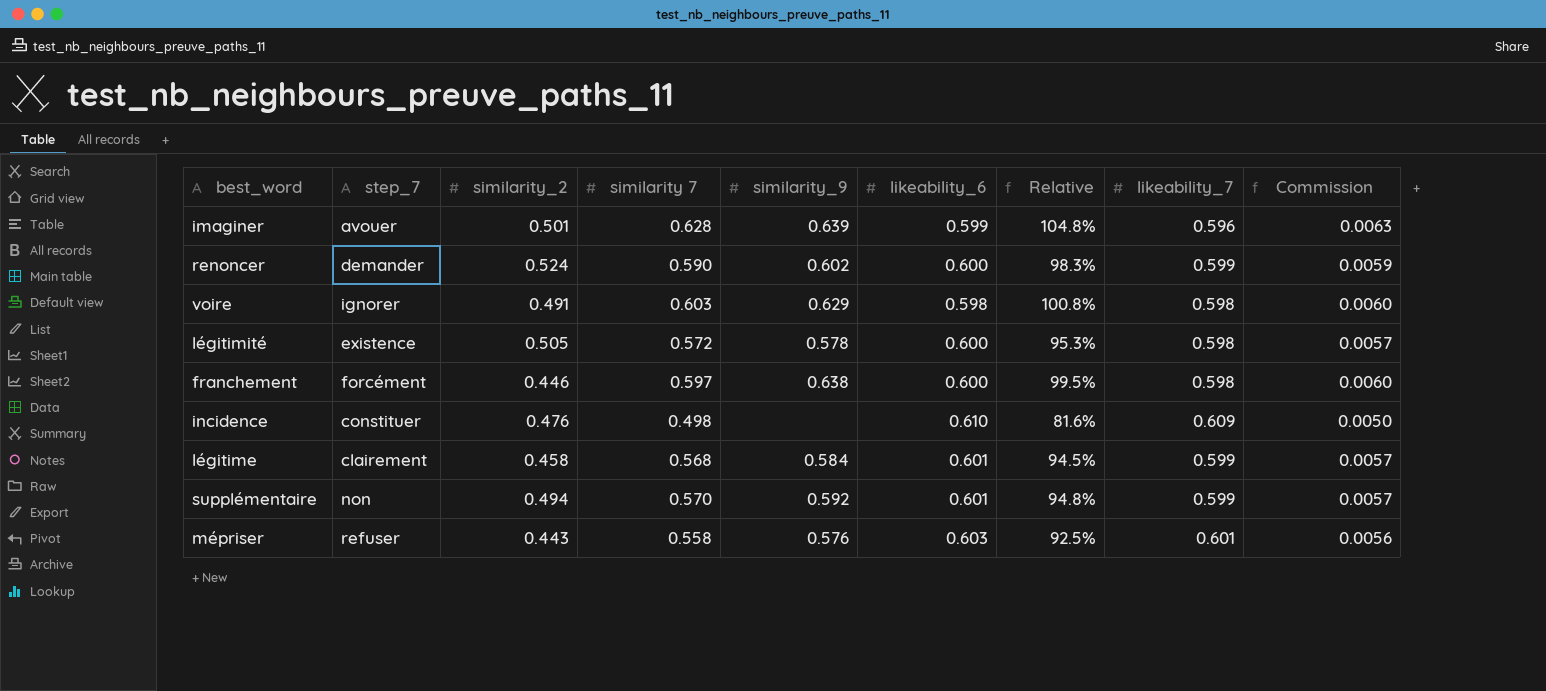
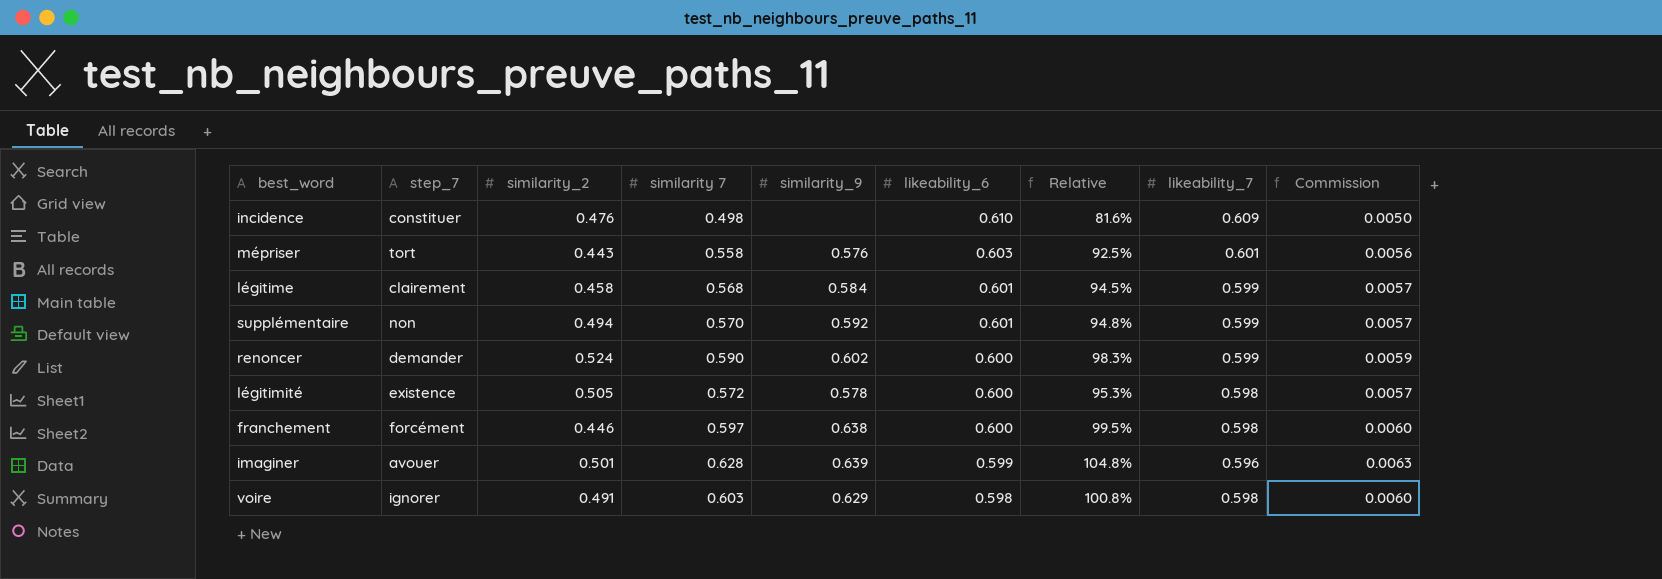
row order: none -> likeability_6 descending
mépriser | step_7: refuser -> tort

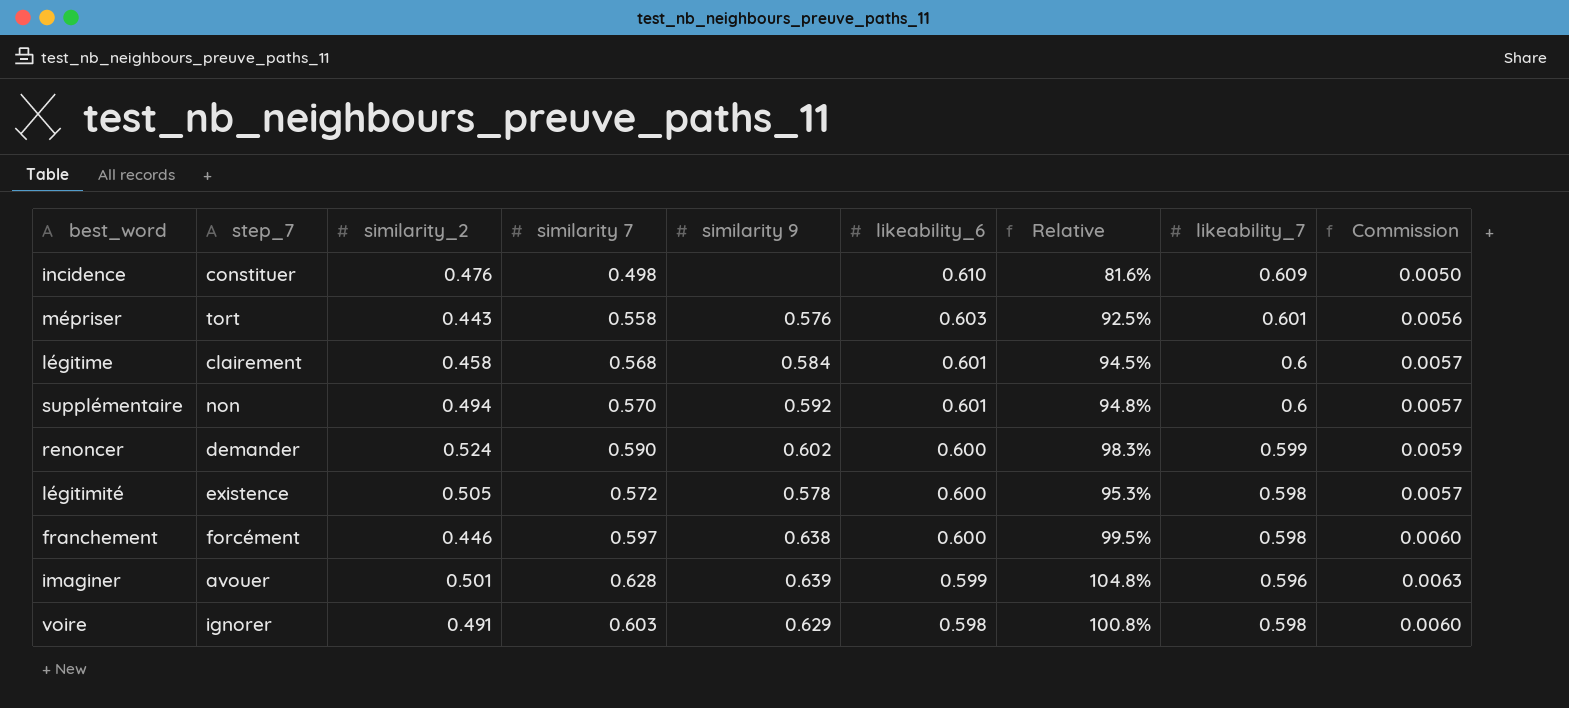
column name: similarity_9 -> similarity 9
légitime | likeability_7: 0.599 -> 0.6
supplémentaire | likeability_7: 0.599 -> 0.6

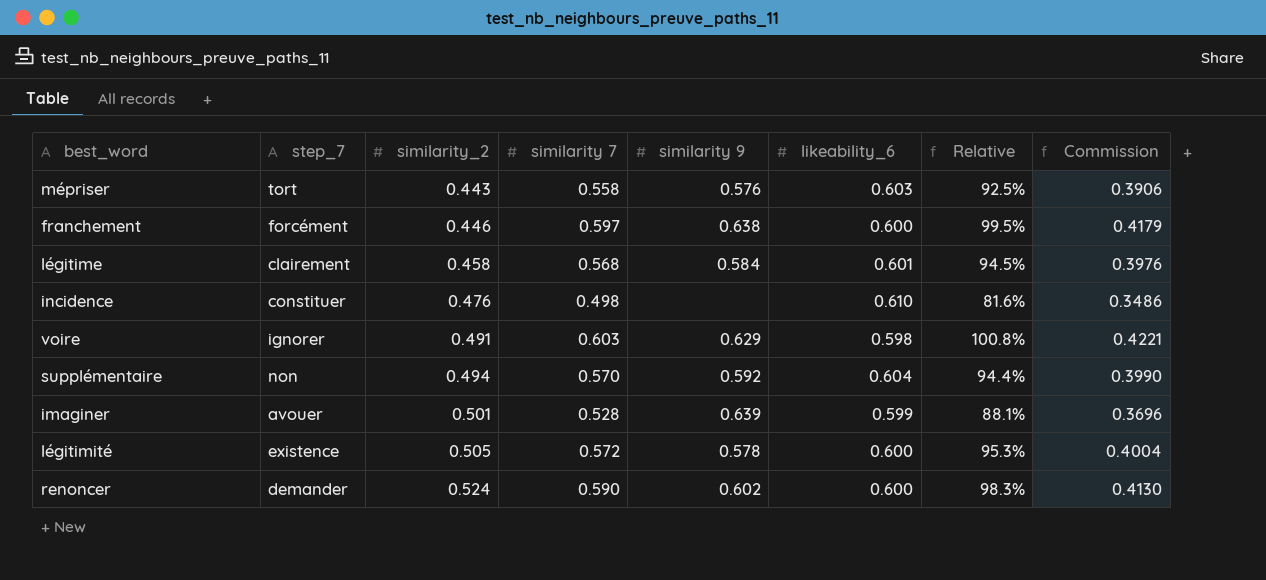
row order: likeability_6 descending -> similarity_2 ascending
column likeability_7 | position: 8 -> none
column Commission | formula: [similarity 7] * 0.01 -> [similarity 7] * 0.7
supplémentaire | likeability_6: 0.601 -> 0.604
supplémentaire | Relative: 94.8% -> 94.4%
imaginer | similarity 7: 0.628 -> 0.528
imaginer | Relative: 104.8% -> 88.1%

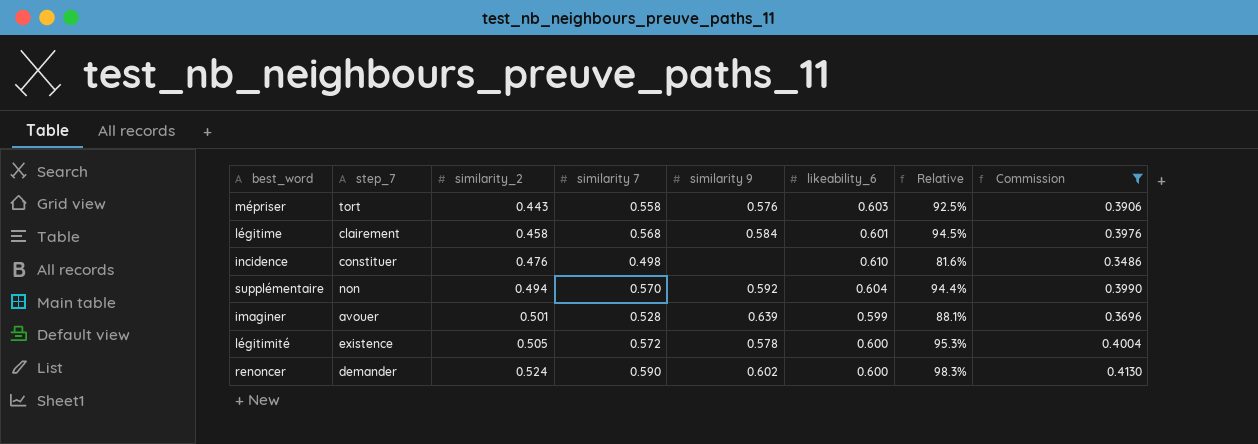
filter: none -> Commission <= 0.4130

